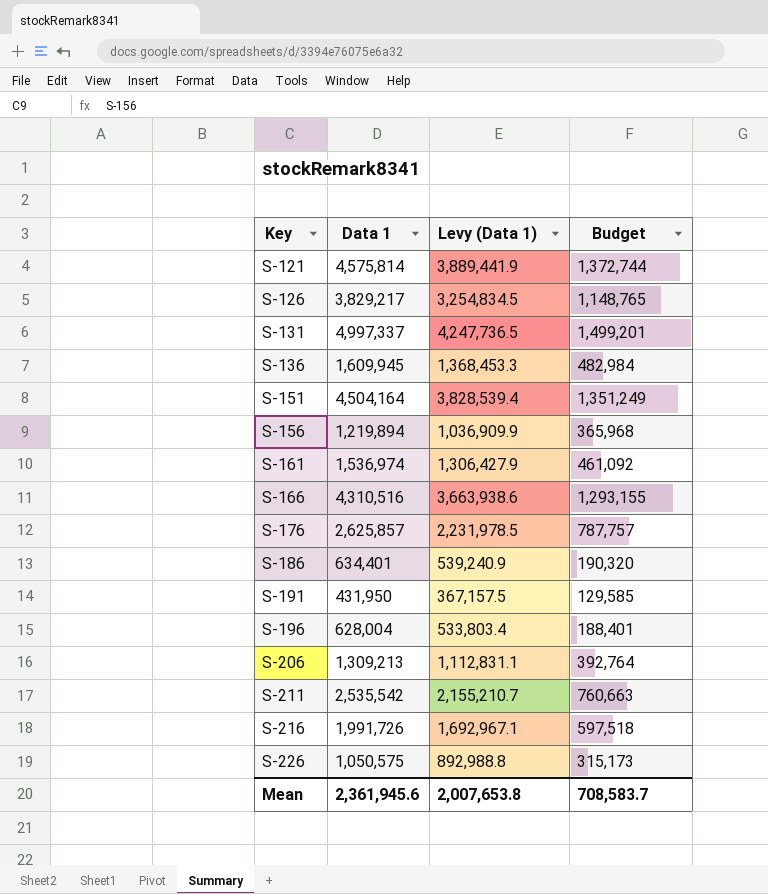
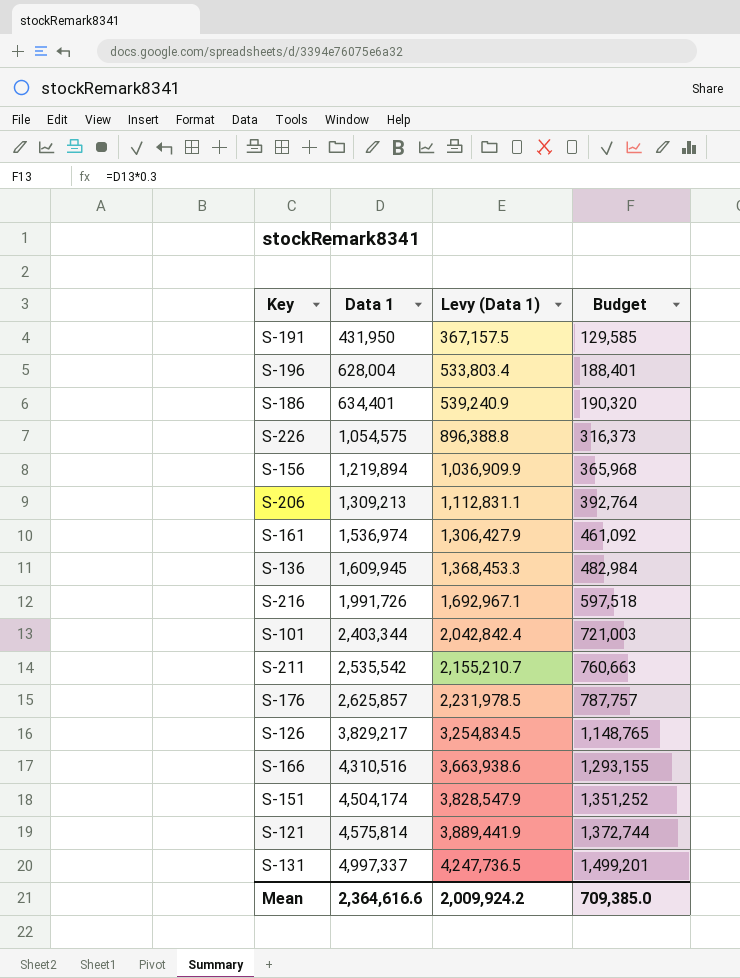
row order: Key ascending -> Data 1 ascending
S-226 | Data 1: 1,050,575 -> 1,054,575
S-226 | Levy (Data 1): 892,988.8 -> 896,388.8
S-226 | Budget: 315,173 -> 316,373
row S-101: none -> 2,403,344 | 2,042,842.4 | 721,003
S-151 | Data 1: 4,504,164 -> 4,504,174
S-151 | Levy (Data 1): 3,828,539.4 -> 3,828,547.9
S-151 | Budget: 1,351,249 -> 1,351,252
Mean | Data 1: 2,361,945.6 -> 2,364,616.6
Mean | Levy (Data 1): 2,007,653.8 -> 2,009,924.2
Mean | Budget: 708,583.7 -> 709,385.0

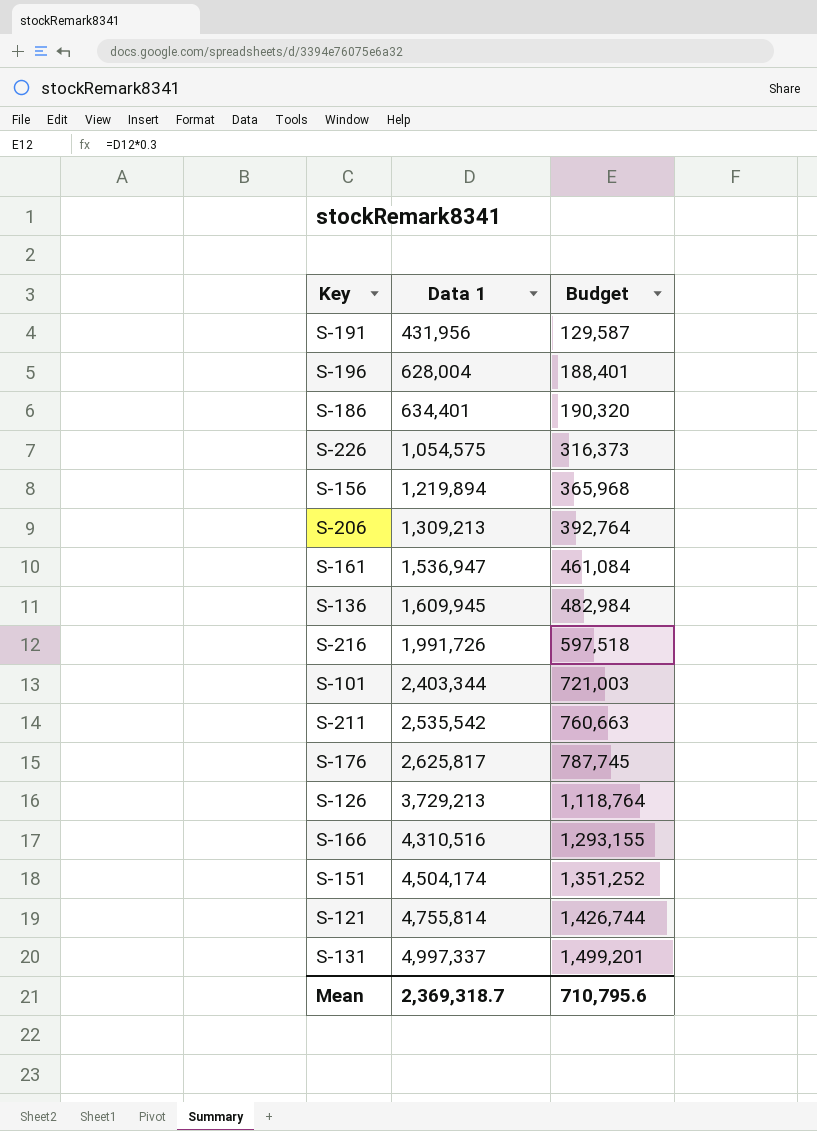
column Levy (Data 1) | formula: [Data 1] * 0.85 -> none
S-191 | Data 1: 431,950 -> 431,956
S-191 | Budget: 129,585 -> 129,587
S-161 | Data 1: 1,536,974 -> 1,536,947
S-161 | Budget: 461,092 -> 461,084
S-176 | Data 1: 2,625,857 -> 2,625,817
S-176 | Budget: 787,757 -> 787,745
S-126 | Data 1: 3,829,217 -> 3,729,213
S-126 | Budget: 1,148,765 -> 1,118,764
S-121 | Data 1: 4,575,814 -> 4,755,814
S-121 | Budget: 1,372,744 -> 1,426,744
Mean | Data 1: 2,364,616.6 -> 2,369,318.7
Mean | Budget: 709,385.0 -> 710,795.6

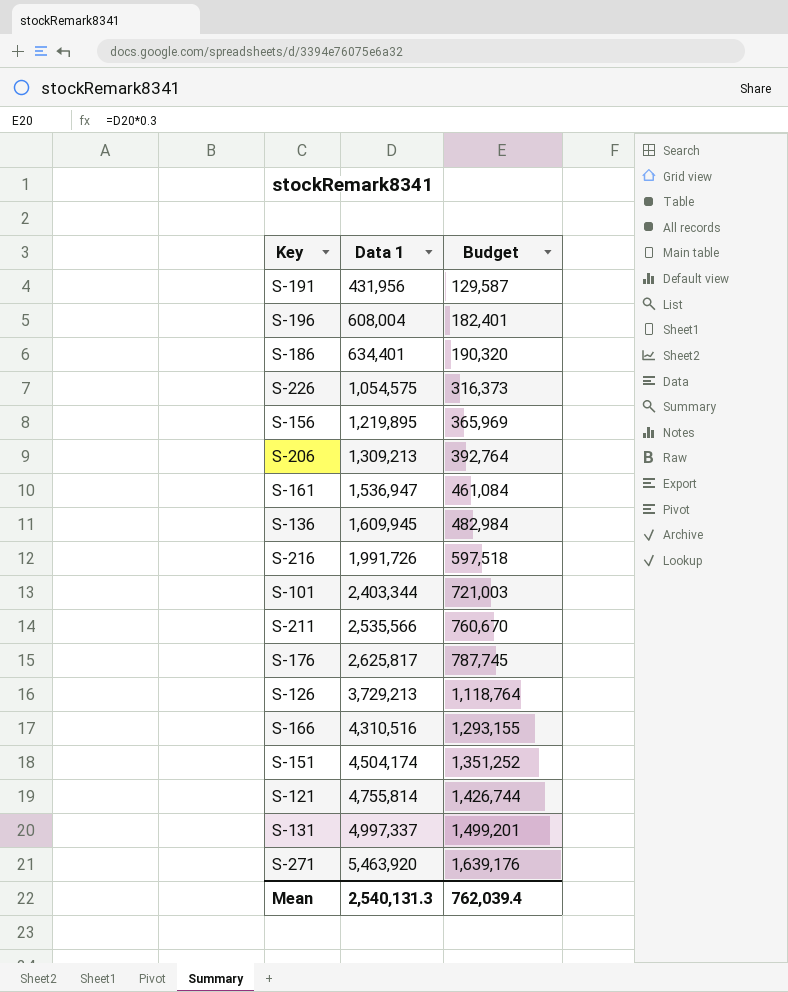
S-196 | Data 1: 628,004 -> 608,004
S-196 | Budget: 188,401 -> 182,401
S-156 | Data 1: 1,219,894 -> 1,219,895
S-156 | Budget: 365,968 -> 365,969
S-211 | Data 1: 2,535,542 -> 2,535,566
S-211 | Budget: 760,663 -> 760,670
row S-271: none -> 5,463,920 | 1,639,176
Mean | Data 1: 2,369,318.7 -> 2,540,131.3
Mean | Budget: 710,795.6 -> 762,039.4

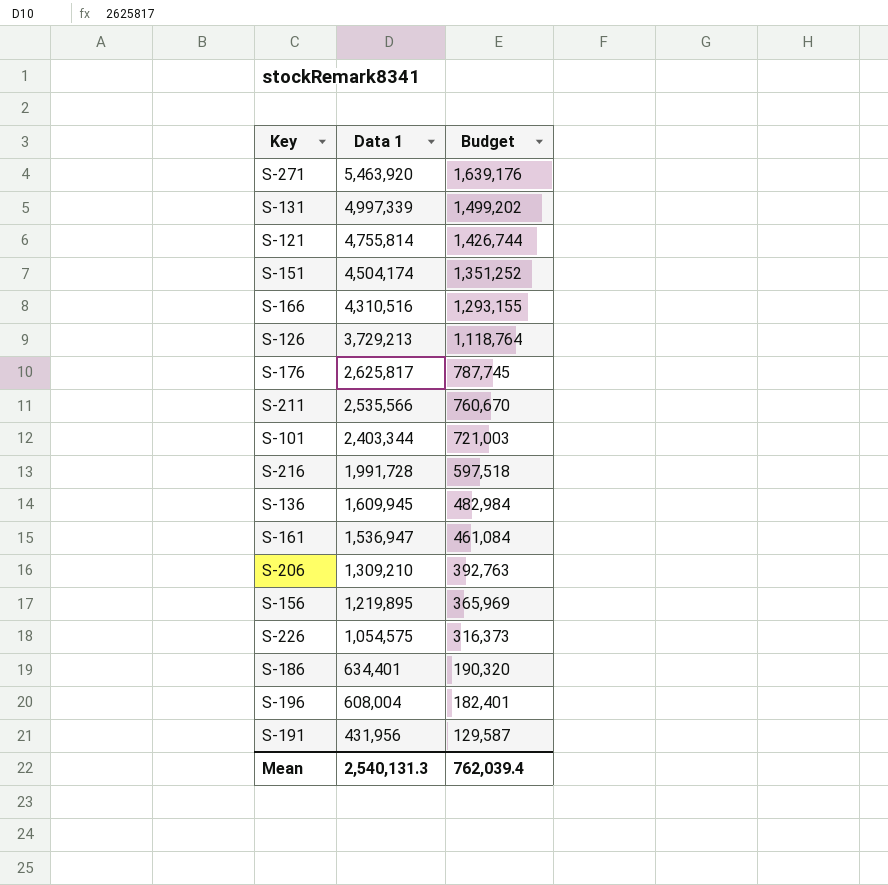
row order: Data 1 ascending -> Data 1 descending
S-131 | Data 1: 4,997,337 -> 4,997,339
S-131 | Budget: 1,499,201 -> 1,499,202
S-216 | Data 1: 1,991,726 -> 1,991,728
S-206 | Data 1: 1,309,213 -> 1,309,210
S-206 | Budget: 392,764 -> 392,763

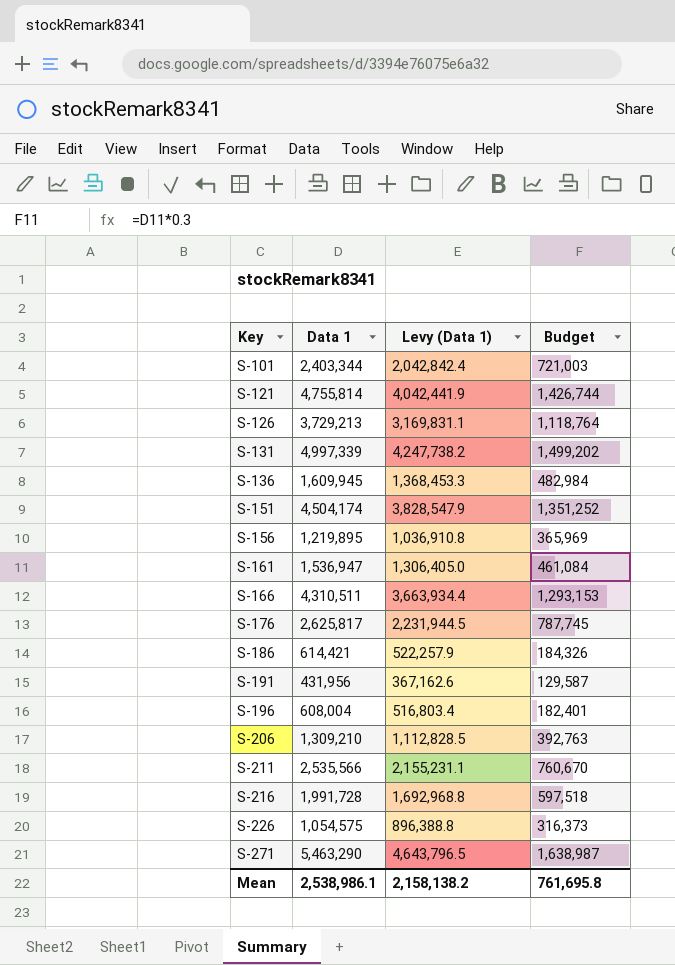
row order: Data 1 descending -> Key ascending
column Levy (Data 1) | formula: none -> [Data 1] * 0.85
S-166 | Data 1: 4,310,516 -> 4,310,511
S-166 | Budget: 1,293,155 -> 1,293,153
S-186 | Data 1: 634,401 -> 614,421
S-186 | Budget: 190,320 -> 184,326
S-271 | Data 1: 5,463,920 -> 5,463,290
S-271 | Budget: 1,639,176 -> 1,638,987
Mean | Data 1: 2,540,131.3 -> 2,538,986.1
Mean | Budget: 762,039.4 -> 761,695.8

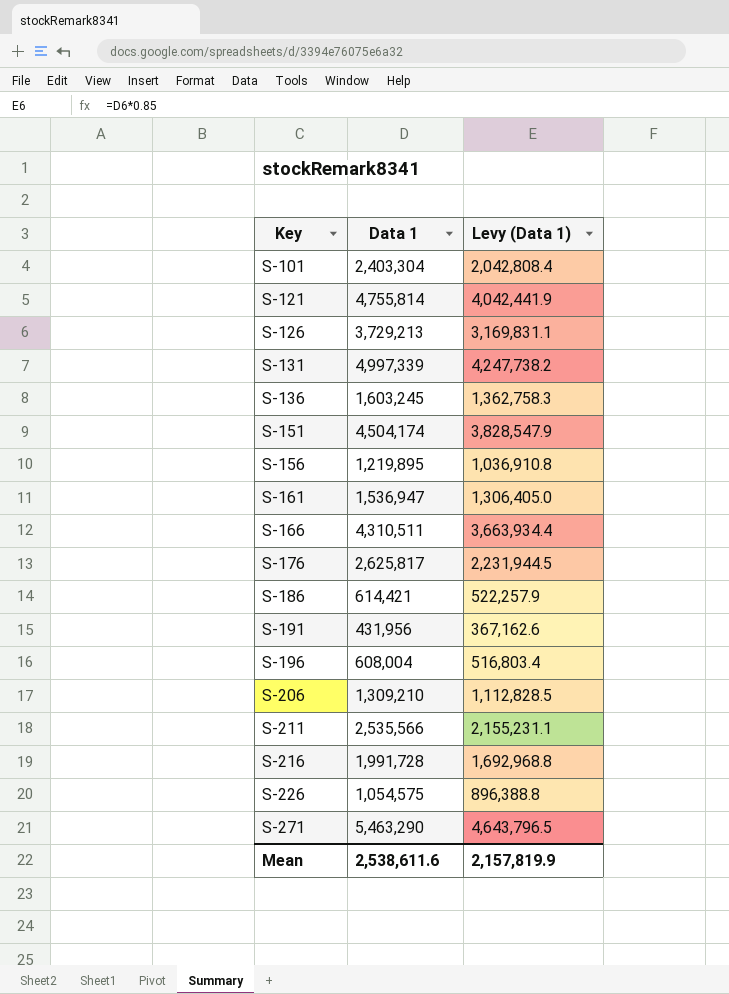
column Budget | formula: [Data 1] * 0.3 -> none
S-101 | Data 1: 2,403,344 -> 2,403,304
S-101 | Levy (Data 1): 2,042,842.4 -> 2,042,808.4
S-136 | Data 1: 1,609,945 -> 1,603,245
S-136 | Levy (Data 1): 1,368,453.3 -> 1,362,758.3
Mean | Data 1: 2,538,986.1 -> 2,538,611.6
Mean | Levy (Data 1): 2,158,138.2 -> 2,157,819.9

